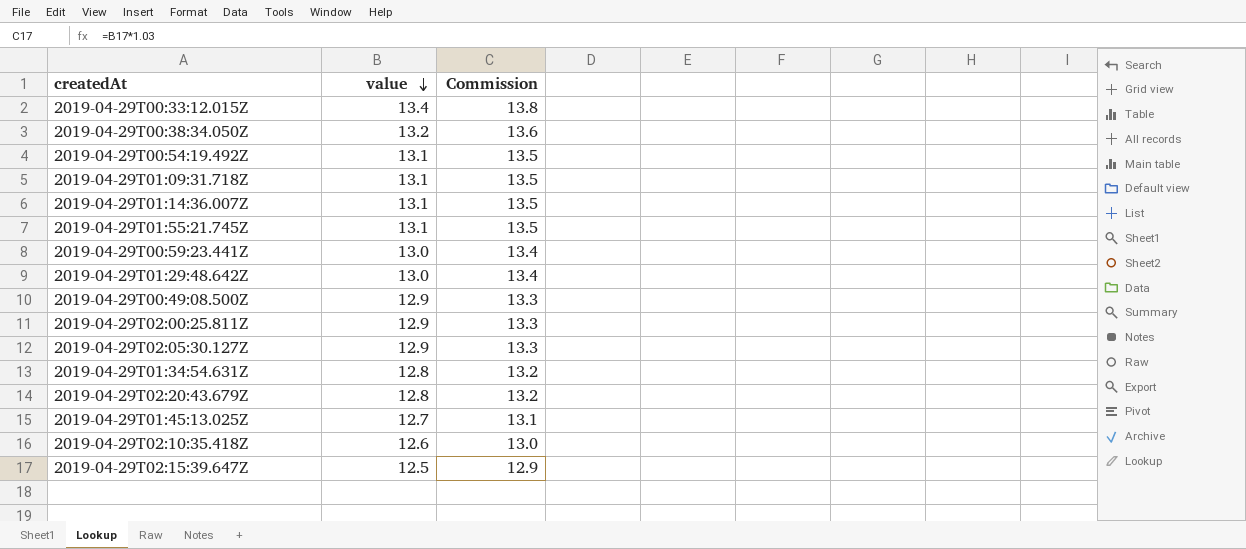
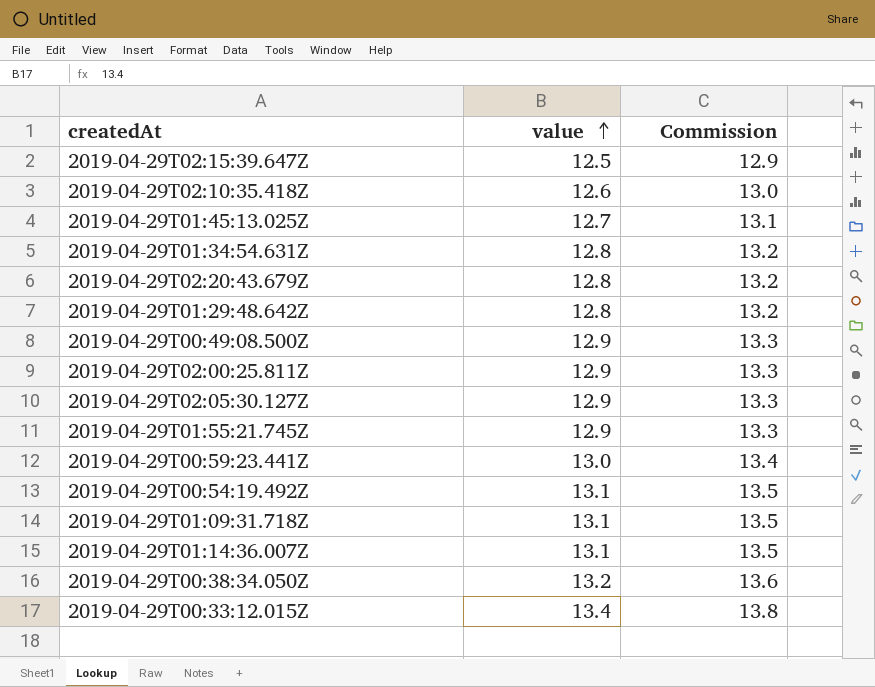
row order: value descending -> value ascending
2019-04-29T01:29:48.642Z | value: 13.0 -> 12.8
2019-04-29T01:29:48.642Z | Commission: 13.4 -> 13.2
2019-04-29T01:55:21.745Z | value: 13.1 -> 12.9
2019-04-29T01:55:21.745Z | Commission: 13.5 -> 13.3

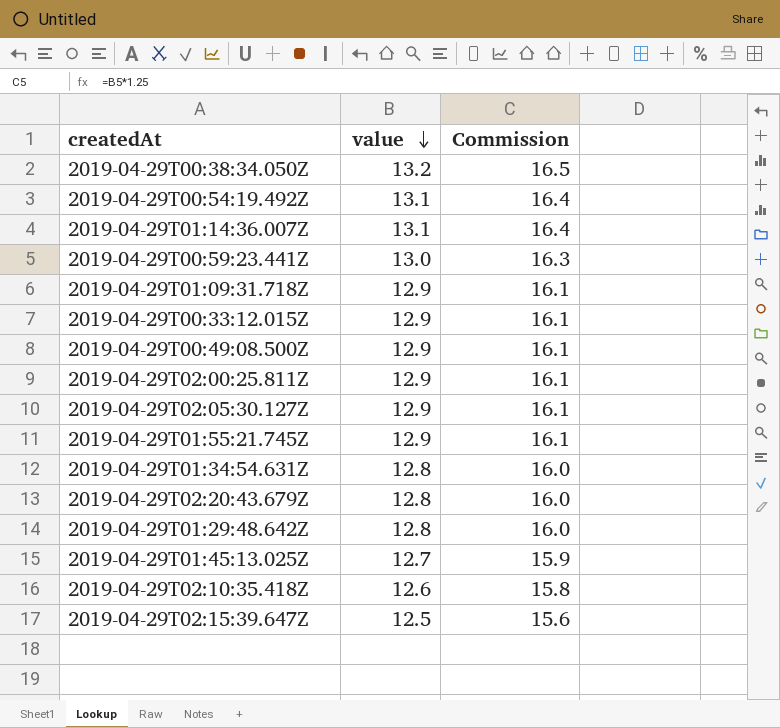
row order: value ascending -> value descending
column Commission | formula: [value] * 1.03 -> [value] * 1.25
2019-04-29T01:09:31.718Z | value: 13.1 -> 12.9
2019-04-29T00:33:12.015Z | value: 13.4 -> 12.9

